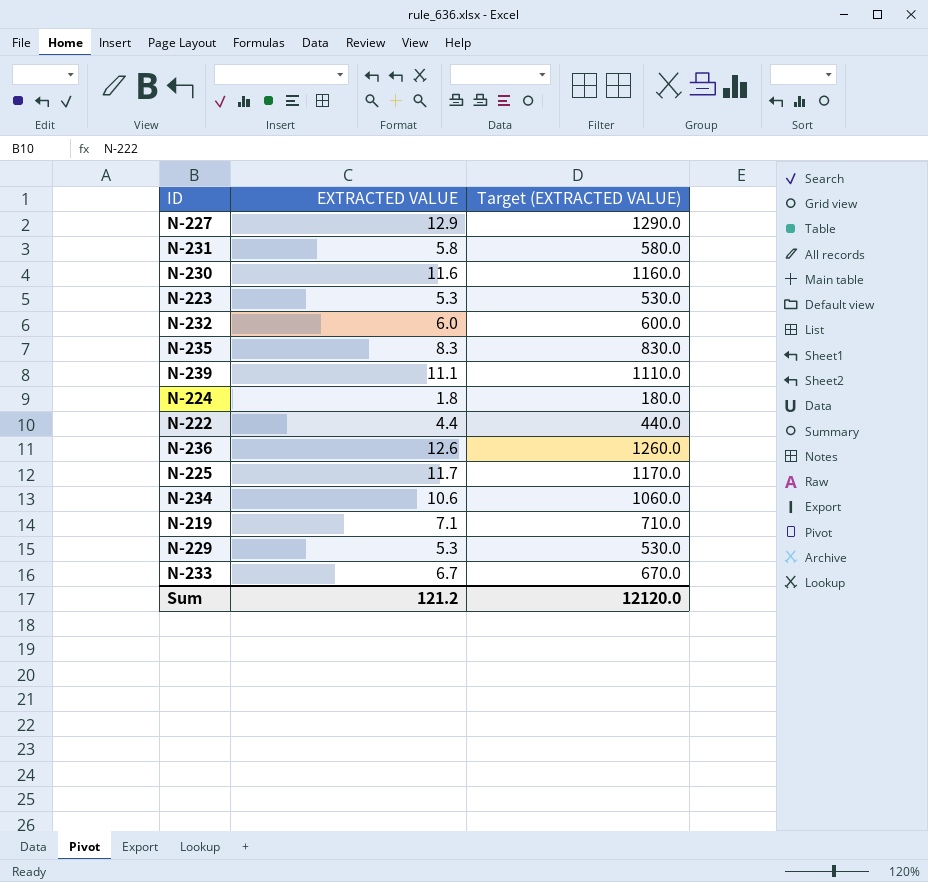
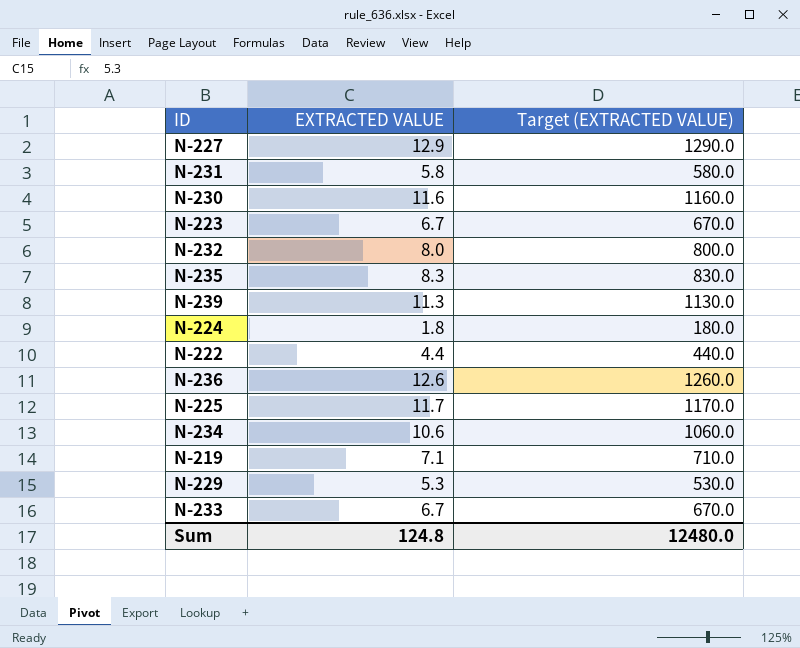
N-223 | EXTRACTED VALUE: 5.3 -> 6.7
N-223 | Target (EXTRACTED VALUE): 530.0 -> 670.0
N-232 | EXTRACTED VALUE: 6.0 -> 8.0
N-232 | Target (EXTRACTED VALUE): 600.0 -> 800.0
N-239 | EXTRACTED VALUE: 11.1 -> 11.3
N-239 | Target (EXTRACTED VALUE): 1110.0 -> 1130.0
Sum | EXTRACTED VALUE: 121.2 -> 124.8
Sum | Target (EXTRACTED VALUE): 12120.0 -> 12480.0

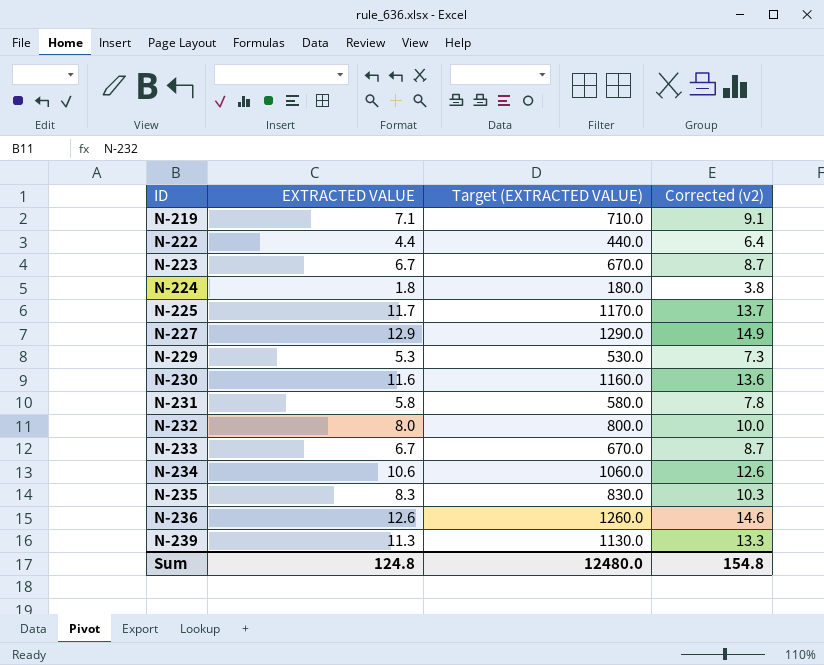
row order: none -> ID ascending
column Corrected (v2) | formula: none -> [EXTRACTED VALUE] + 2

